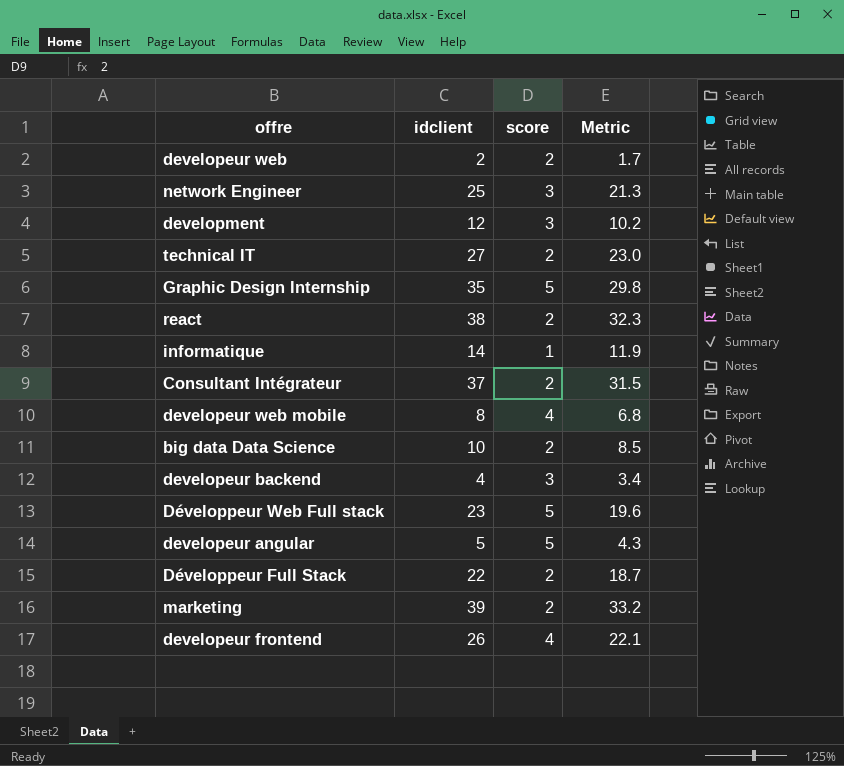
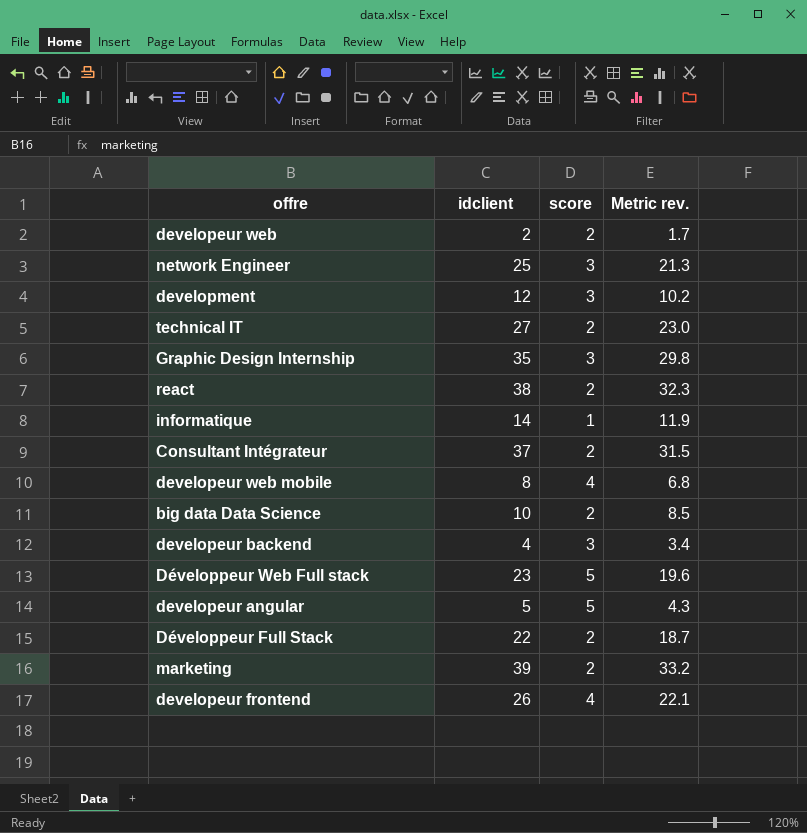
column name: Metric -> Metric rev.
Graphic Design Internship | score: 5 -> 3

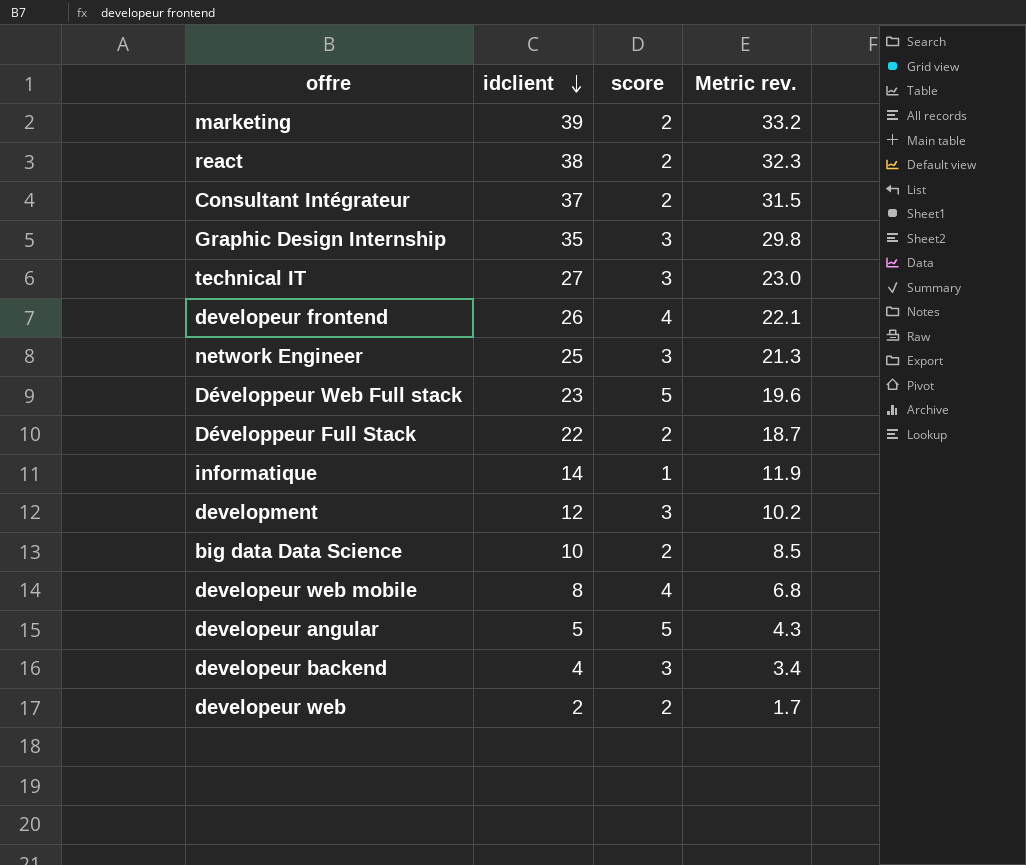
row order: none -> idclient descending
technical IT | score: 2 -> 3

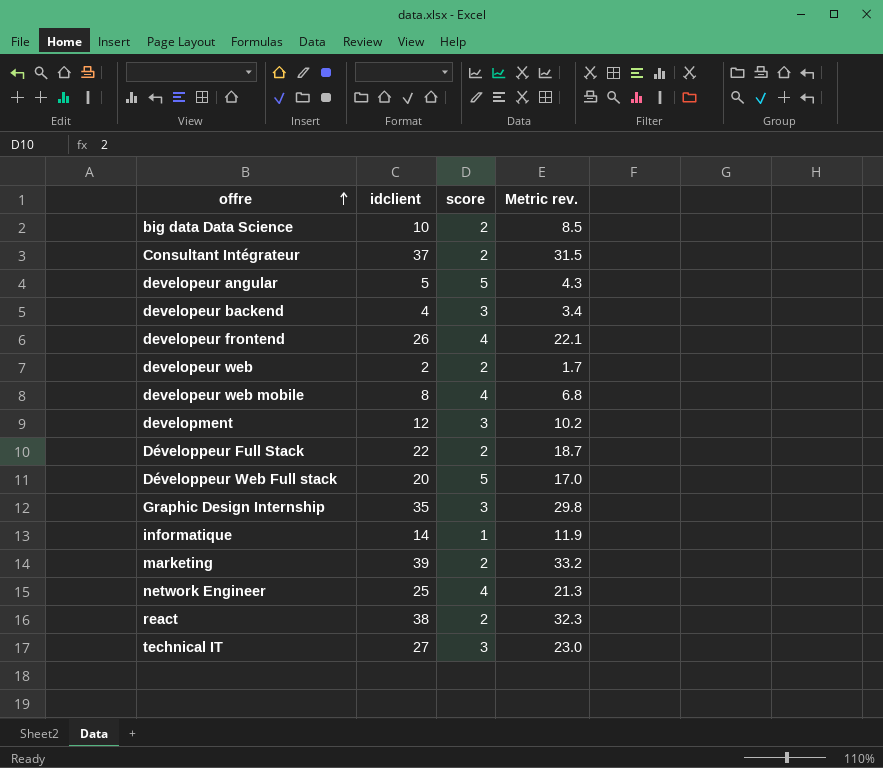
row order: idclient descending -> offre ascending
Développeur Web Full stack | idclient: 23 -> 20
Développeur Web Full stack | Metric rev.: 19.6 -> 17.0
network Engineer | score: 3 -> 4

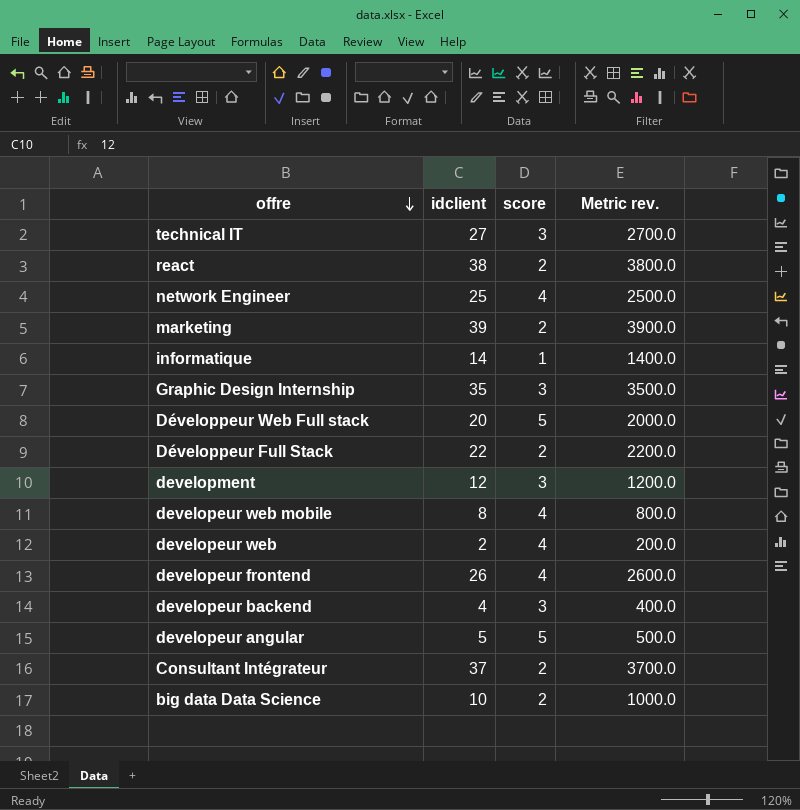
row order: offre ascending -> offre descending
column Metric rev. | formula: [idclient] * 0.85 -> [idclient] * 100
developeur web | score: 2 -> 4

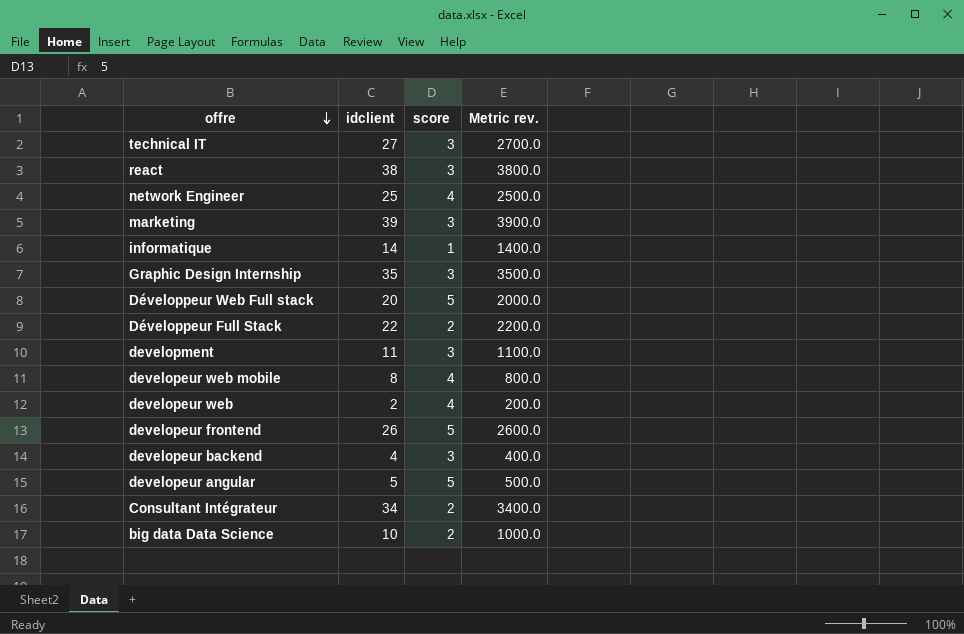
react | score: 2 -> 3
marketing | score: 2 -> 3
development | idclient: 12 -> 11
development | Metric rev.: 1200.0 -> 1100.0
developeur frontend | score: 4 -> 5
Consultant Intégrateur | idclient: 37 -> 34
Consultant Intégrateur | Metric rev.: 3700.0 -> 3400.0

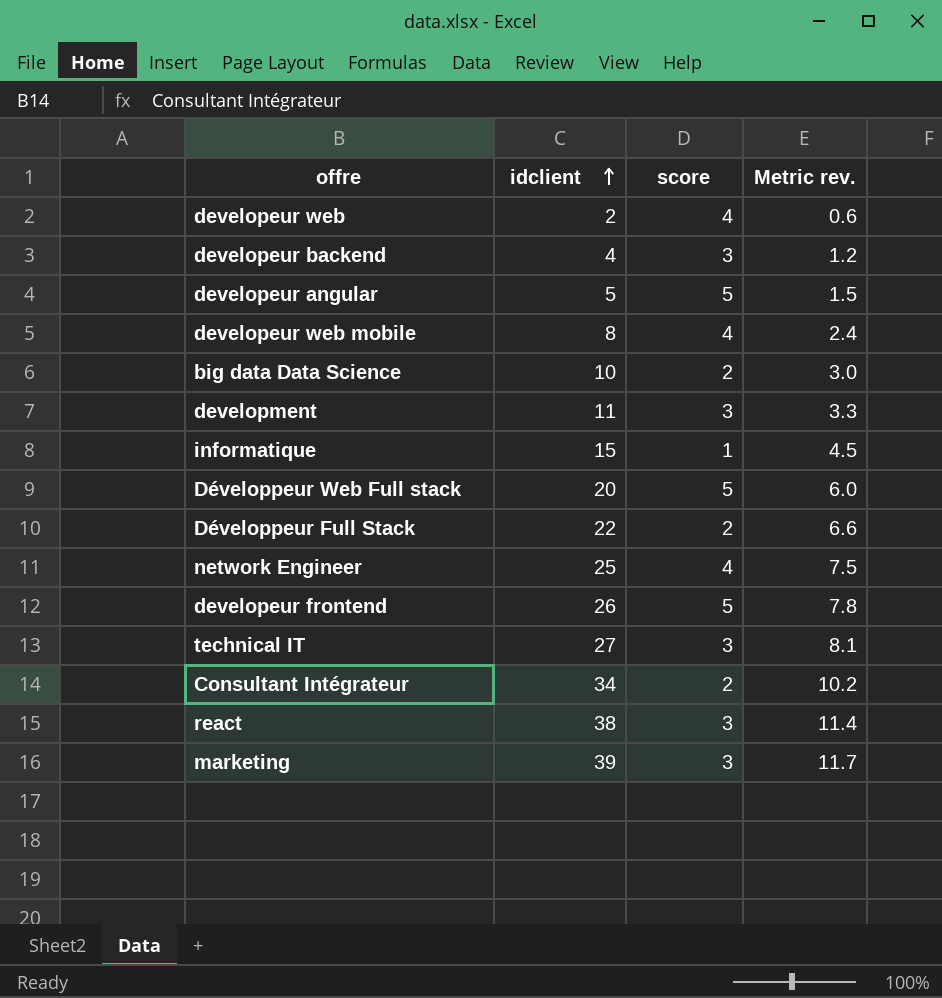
row order: offre descending -> idclient ascending
column Metric rev. | formula: [idclient] * 100 -> [idclient] * 0.3
row Graphic Design Internship: 35 | 3 | 3500.0 -> none
informatique | idclient: 14 -> 15

